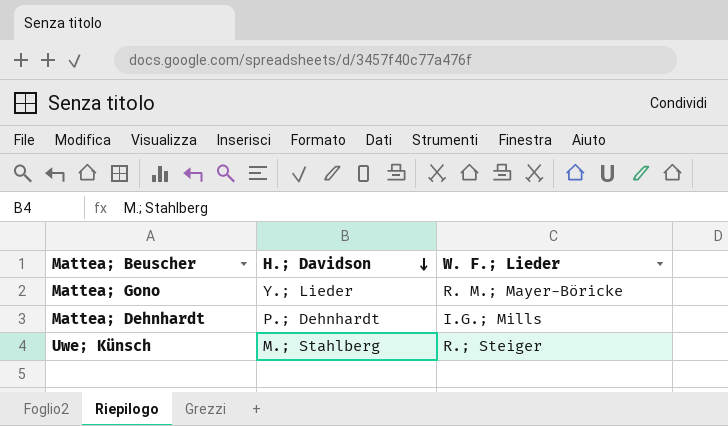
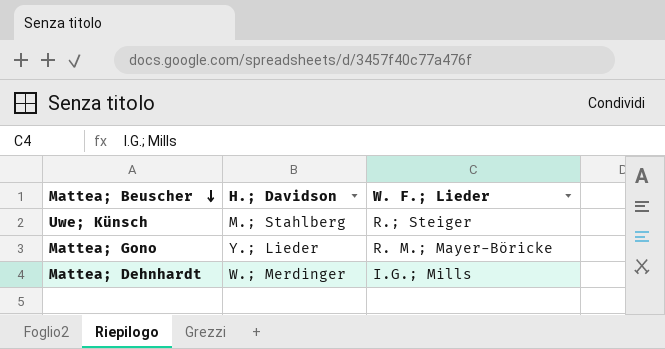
row order: H.; Davidson descending -> Mattea; Beuscher descending
Mattea; Dehnhardt | H.; Davidson: P.; Dehnhardt -> W.; Merdinger

